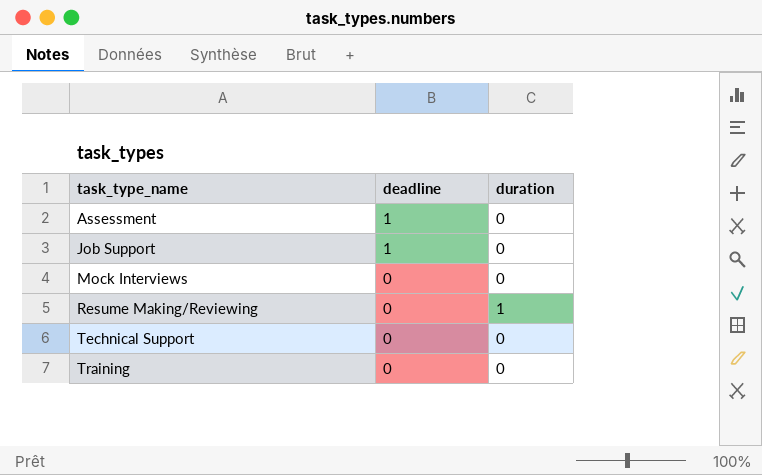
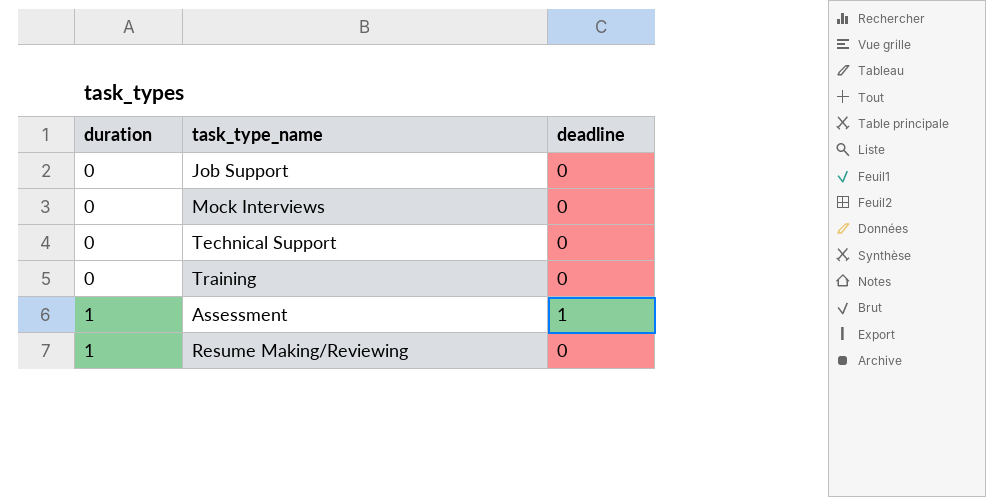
row order: task_type_name ascending -> duration ascending
column duration | position: 3 -> 1
Job Support | deadline: 1 -> 0
Assessment | duration: 0 -> 1

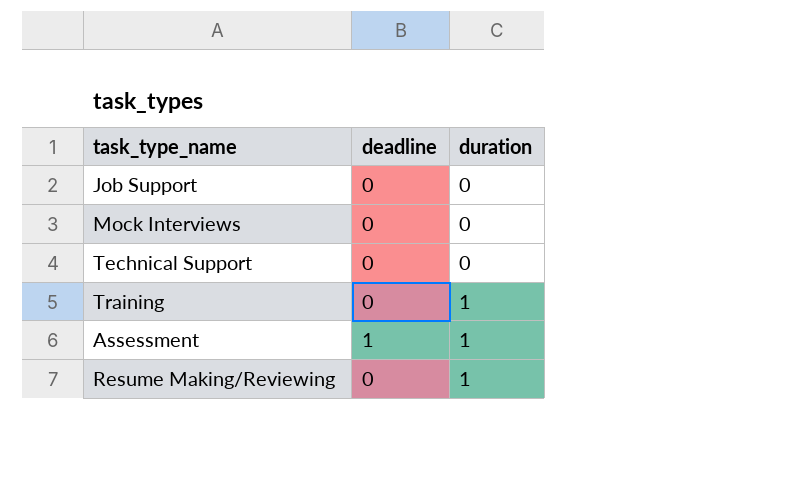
column duration | position: 1 -> 3
Training | duration: 0 -> 1

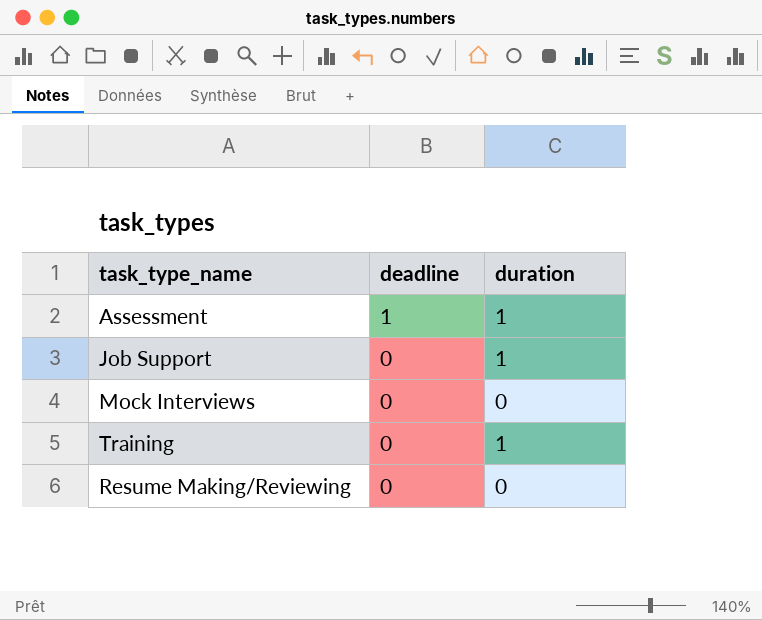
row order: duration ascending -> deadline descending
row Technical Support: 0 | 0 -> none
Job Support | duration: 0 -> 1
Resume Making/Reviewing | duration: 1 -> 0

